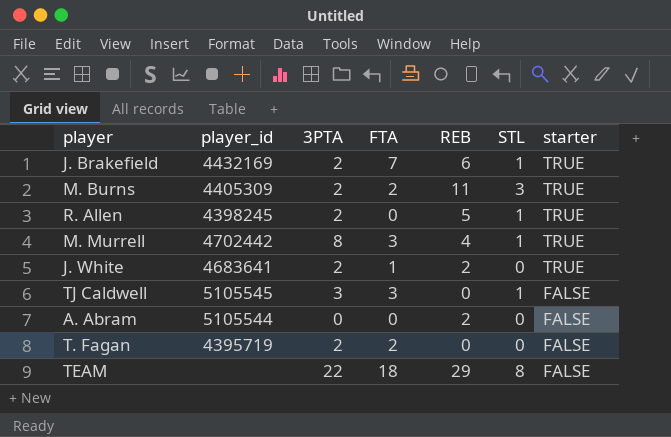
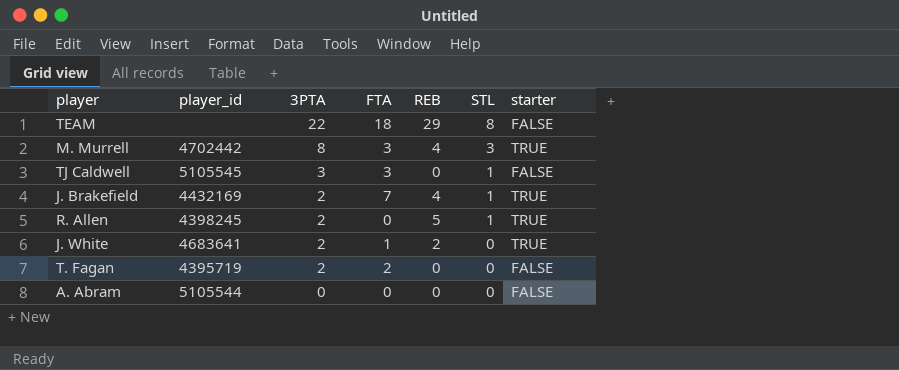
row order: starter descending -> 3PTA descending
row M. Burns: 4405309 | 2 | 2 | 11 | 3 | TRUE -> none
M. Murrell | STL: 1 -> 3
J. Brakefield | REB: 6 -> 4
A. Abram | REB: 2 -> 0

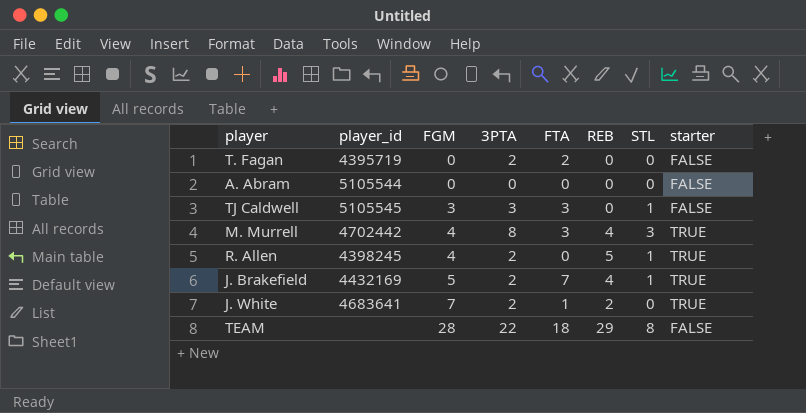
row order: 3PTA descending -> FGM ascending
column FGM | position: none -> 3

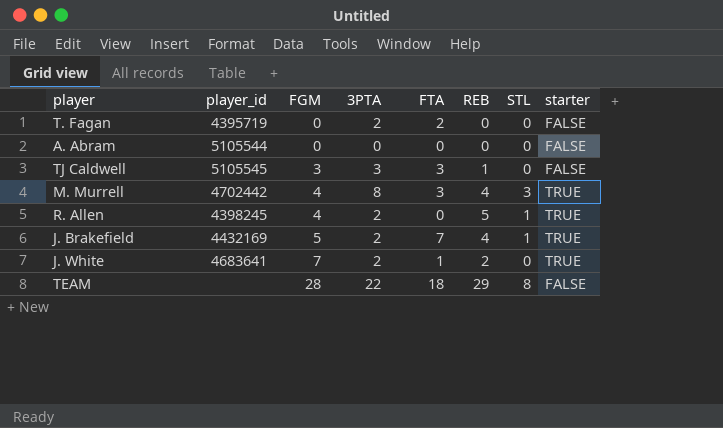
TJ Caldwell | REB: 0 -> 1
TJ Caldwell | STL: 1 -> 0

